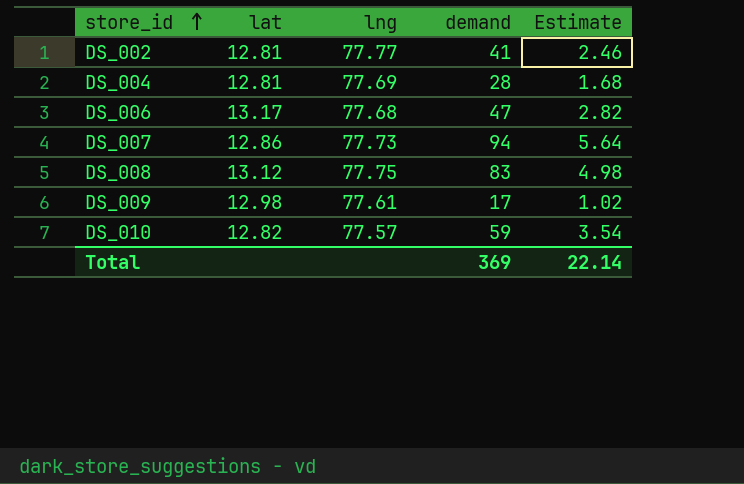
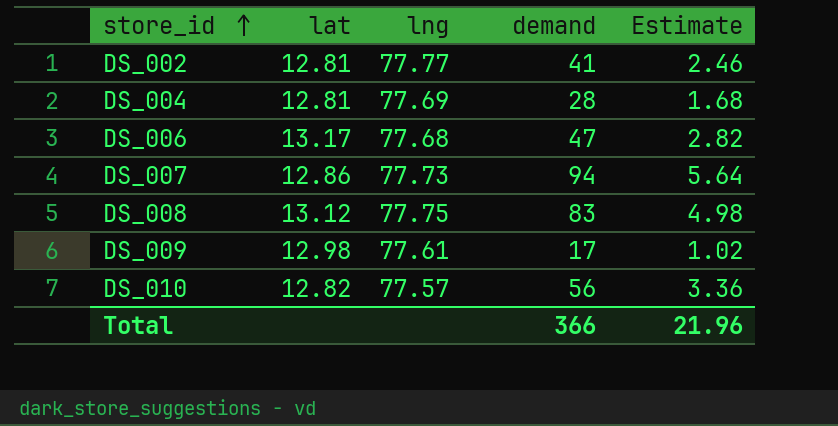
DS_010 | demand: 59 -> 56
DS_010 | Estimate: 3.54 -> 3.36
Total | demand: 369 -> 366
Total | Estimate: 22.14 -> 21.96

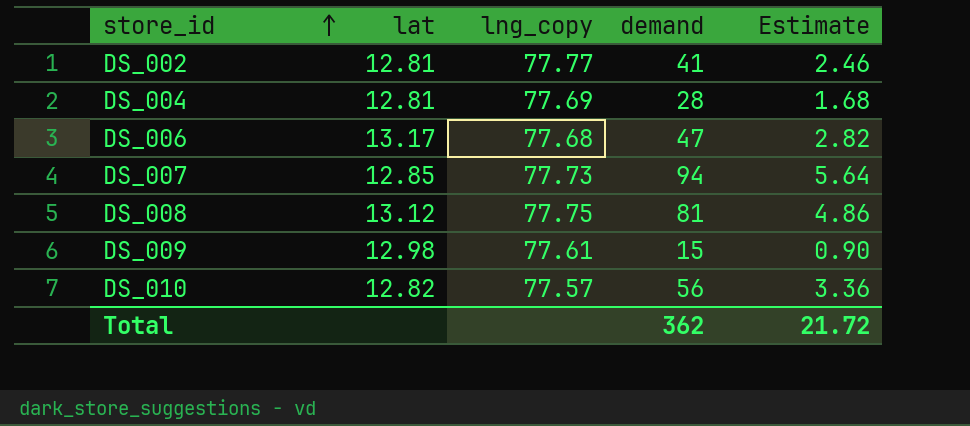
column name: lng -> lng_copy
DS_007 | lat: 12.86 -> 12.85
DS_008 | demand: 83 -> 81
DS_008 | Estimate: 4.98 -> 4.86
DS_009 | demand: 17 -> 15
DS_009 | Estimate: 1.02 -> 0.90
Total | demand: 366 -> 362
Total | Estimate: 21.96 -> 21.72

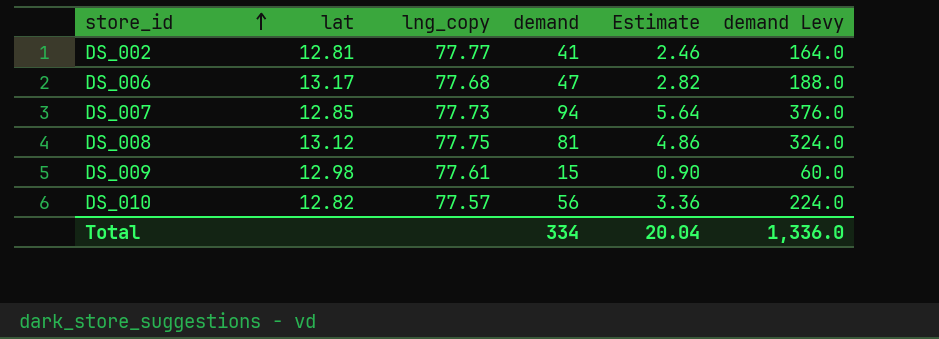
column demand Levy | formula: none -> [demand] * 4
row DS_004: 12.81 | 77.69 | 28 | 1.68 -> none
Total | demand: 362 -> 334
Total | Estimate: 21.72 -> 20.04

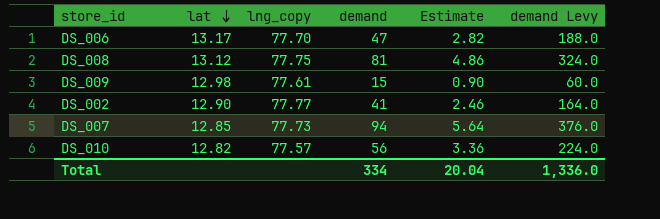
row order: store_id ascending -> lat descending
DS_006 | lng_copy: 77.68 -> 77.70
DS_002 | lat: 12.81 -> 12.90

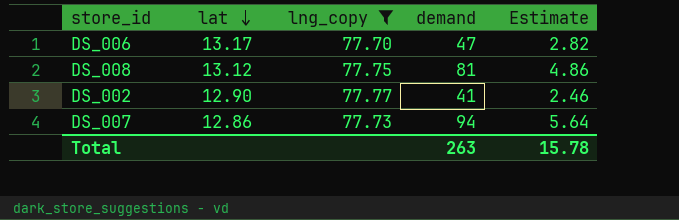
filter: none -> lng_copy >= 77.70
column demand Levy | formula: [demand] * 4 -> none
DS_007 | lat: 12.85 -> 12.86
Total | demand: 334 -> 263
Total | Estimate: 20.04 -> 15.78

